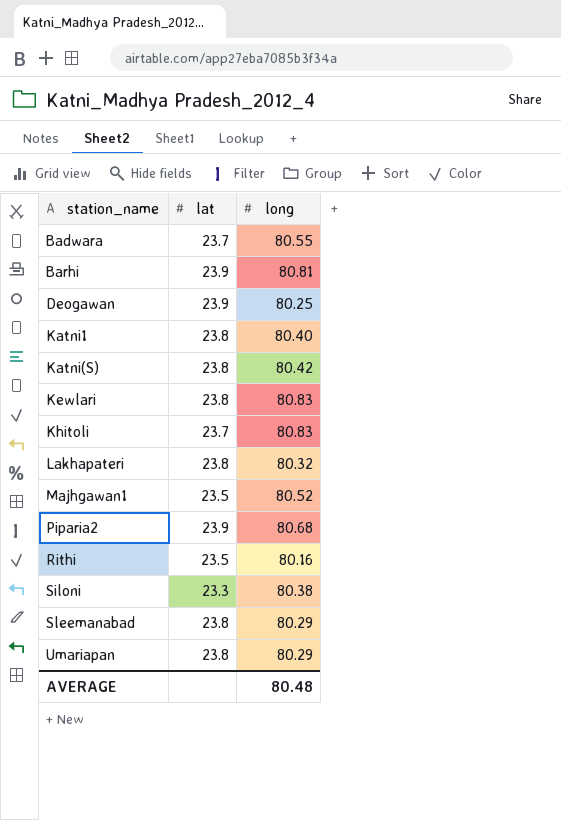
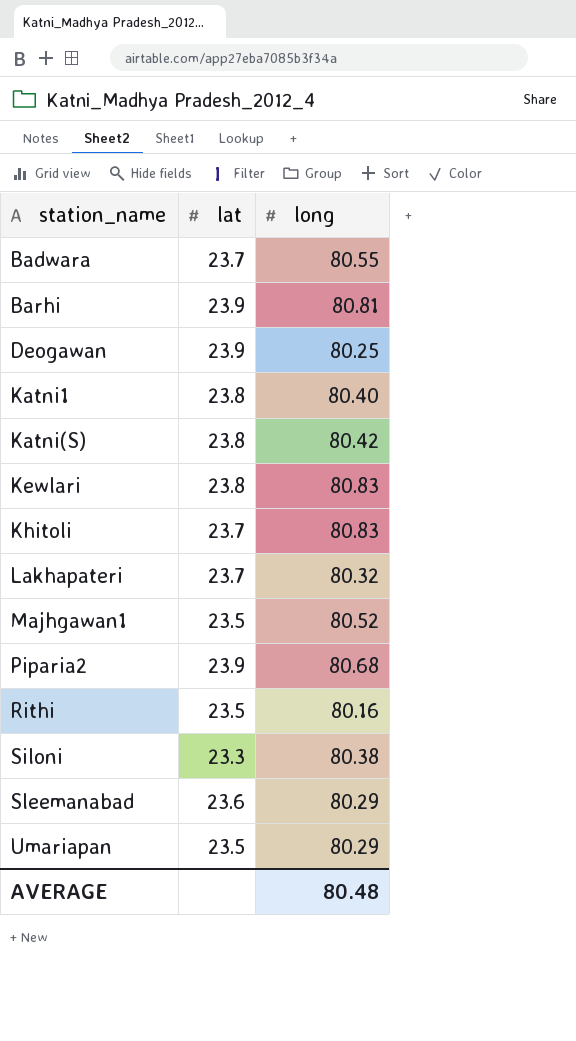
Lakhapateri | lat: 23.8 -> 23.7
Sleemanabad | lat: 23.8 -> 23.6
Umariapan | lat: 23.8 -> 23.5

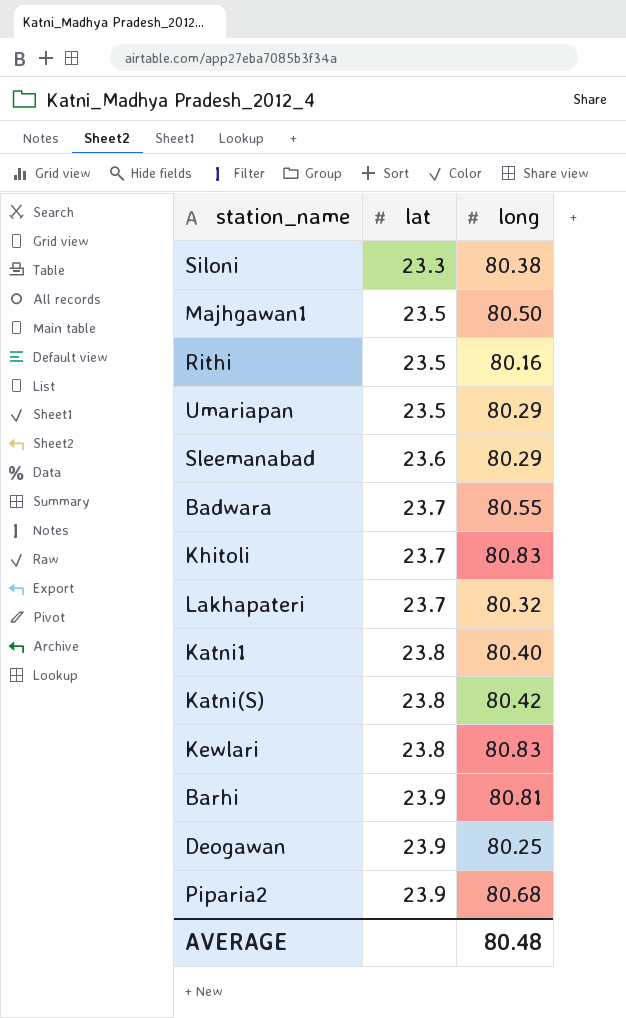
row order: station_name ascending -> lat ascending
Majhgawan1 | long: 80.52 -> 80.50

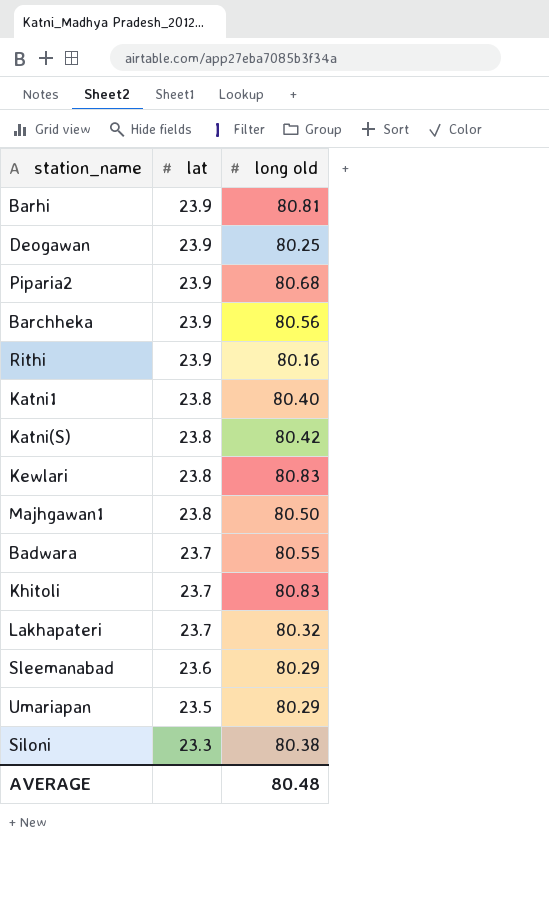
row order: lat ascending -> lat descending
column name: long -> long old
row Barchheka: none -> 23.9 | 80.56
Rithi | lat: 23.5 -> 23.9
Majhgawan1 | lat: 23.5 -> 23.8

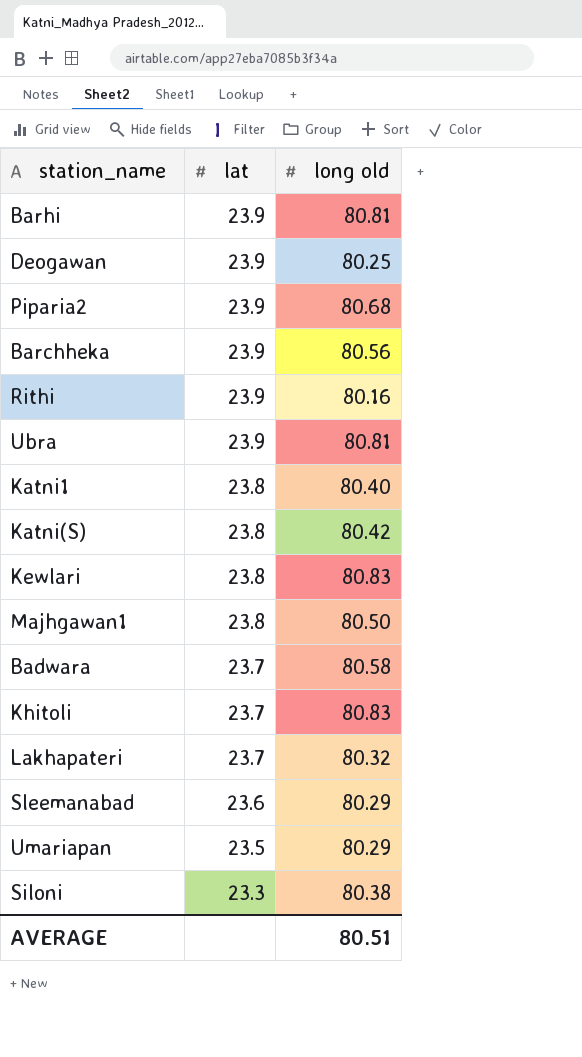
row Ubra: none -> 23.9 | 80.81
Badwara | long old: 80.55 -> 80.58
AVERAGE | long old: 80.48 -> 80.51

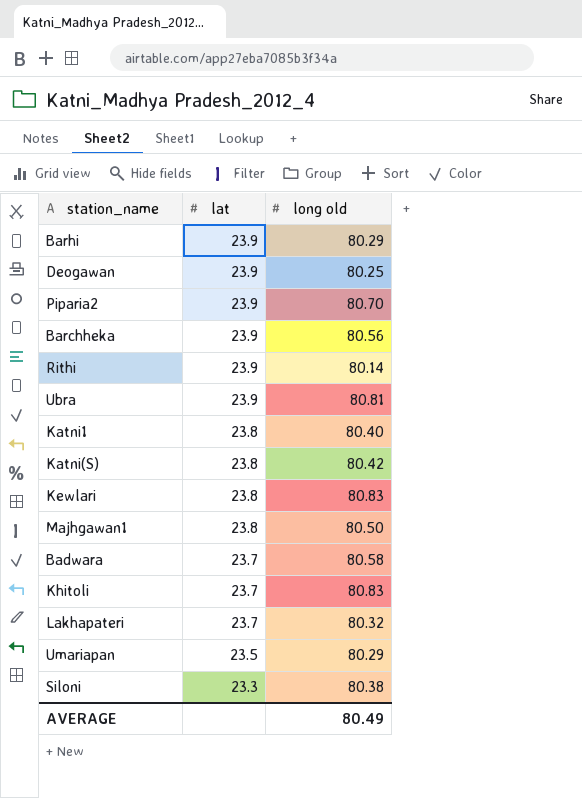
row Sleemanabad: 23.6 | 80.29 -> none
Barhi | long old: 80.81 -> 80.29
Piparia2 | long old: 80.68 -> 80.70
Rithi | long old: 80.16 -> 80.14
AVERAGE | long old: 80.51 -> 80.49

